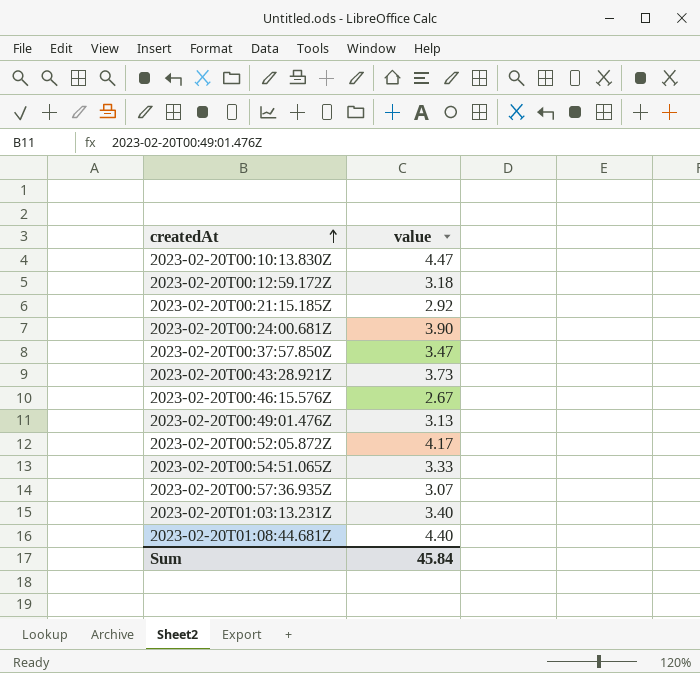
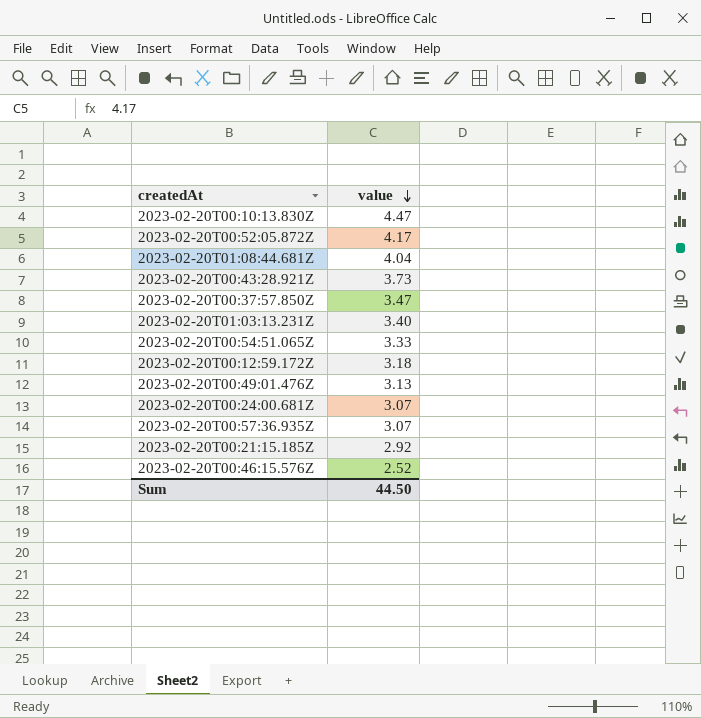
row order: createdAt ascending -> value descending
2023-02-20T01:08:44.681Z | value: 4.40 -> 4.04
2023-02-20T00:24:00.681Z | value: 3.90 -> 3.07
2023-02-20T00:46:15.576Z | value: 2.67 -> 2.52
Sum | value: 45.84 -> 44.50

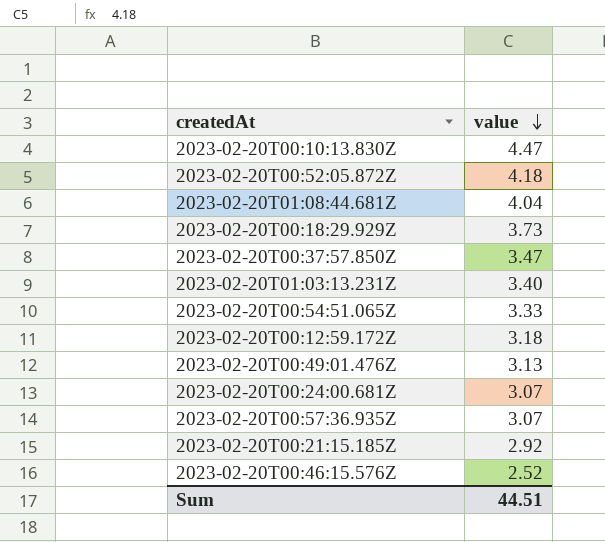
row 2023-02-20T00:43:28.921Z: 3.73 -> none
2023-02-20T00:52:05.872Z | value: 4.17 -> 4.18
row 2023-02-20T00:18:29.929Z: none -> 3.73
Sum | value: 44.50 -> 44.51

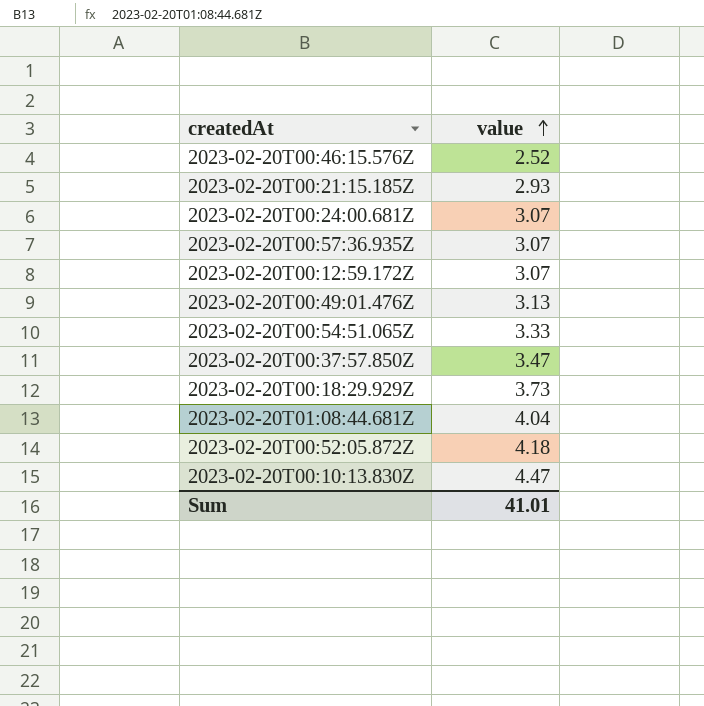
row order: value descending -> value ascending
row 2023-02-20T01:03:13.231Z: 3.40 -> none
2023-02-20T00:21:15.185Z | value: 2.92 -> 2.93
2023-02-20T00:12:59.172Z | value: 3.18 -> 3.07
Sum | value: 44.51 -> 41.01

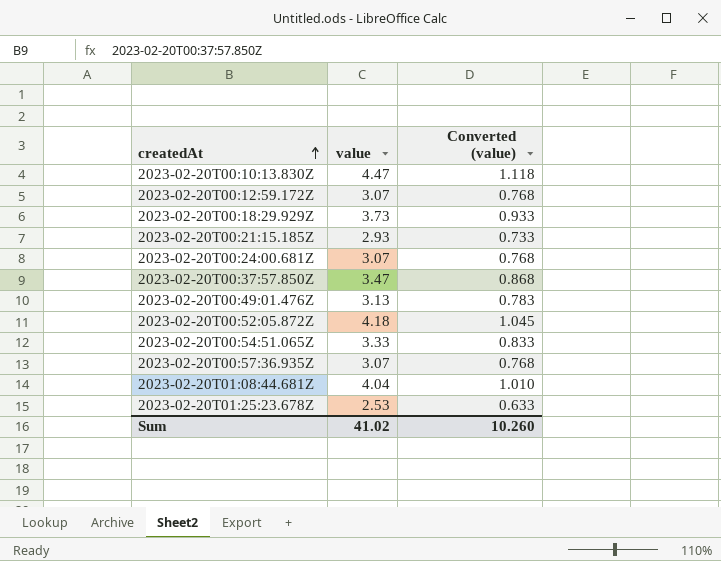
row order: value ascending -> createdAt ascending
column Converted (value) | formula: none -> [value] * 0.25
row 2023-02-20T00:46:15.576Z: 2.52 -> none
row 2023-02-20T01:25:23.678Z: none -> 2.53 | 0.633
Sum | value: 41.01 -> 41.02

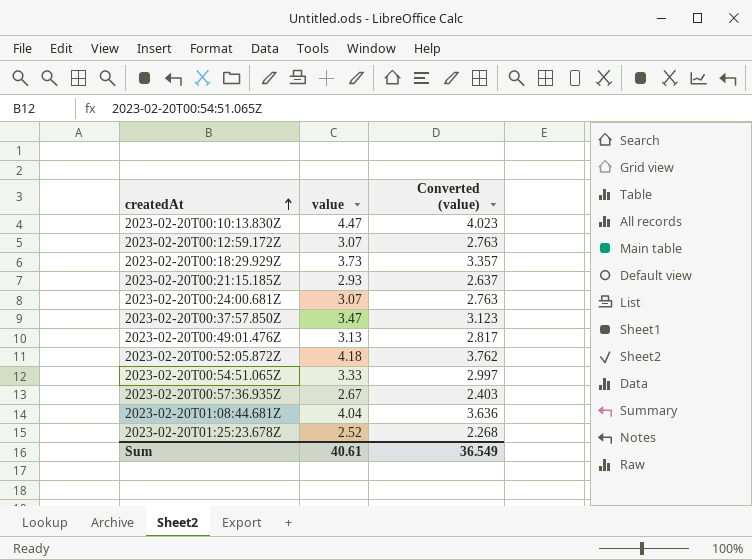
column Converted (value) | formula: [value] * 0.25 -> [value] * 0.9
2023-02-20T00:57:36.935Z | value: 3.07 -> 2.67
2023-02-20T01:25:23.678Z | value: 2.53 -> 2.52
Sum | value: 41.02 -> 40.61
Sum | Converted (value): 10.260 -> 36.549

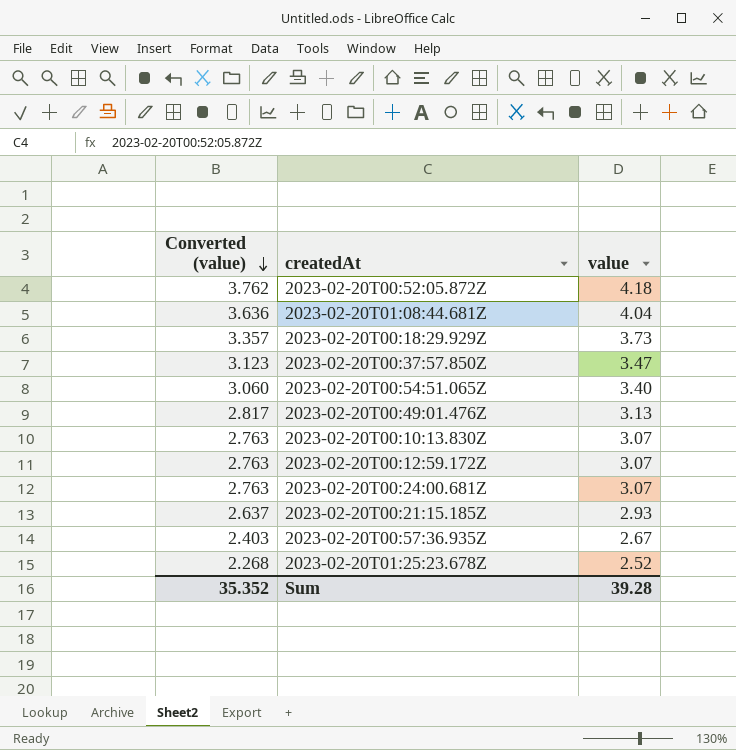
row order: createdAt ascending -> Converted (value) descending
column Converted (value) | position: 3 -> 1
2023-02-20T00:54:51.065Z | Converted (value): 2.997 -> 3.060
2023-02-20T00:54:51.065Z | value: 3.33 -> 3.40
2023-02-20T00:10:13.830Z | Converted (value): 4.023 -> 2.763
2023-02-20T00:10:13.830Z | value: 4.47 -> 3.07
Sum | Converted (value): 36.549 -> 35.352
Sum | value: 40.61 -> 39.28

